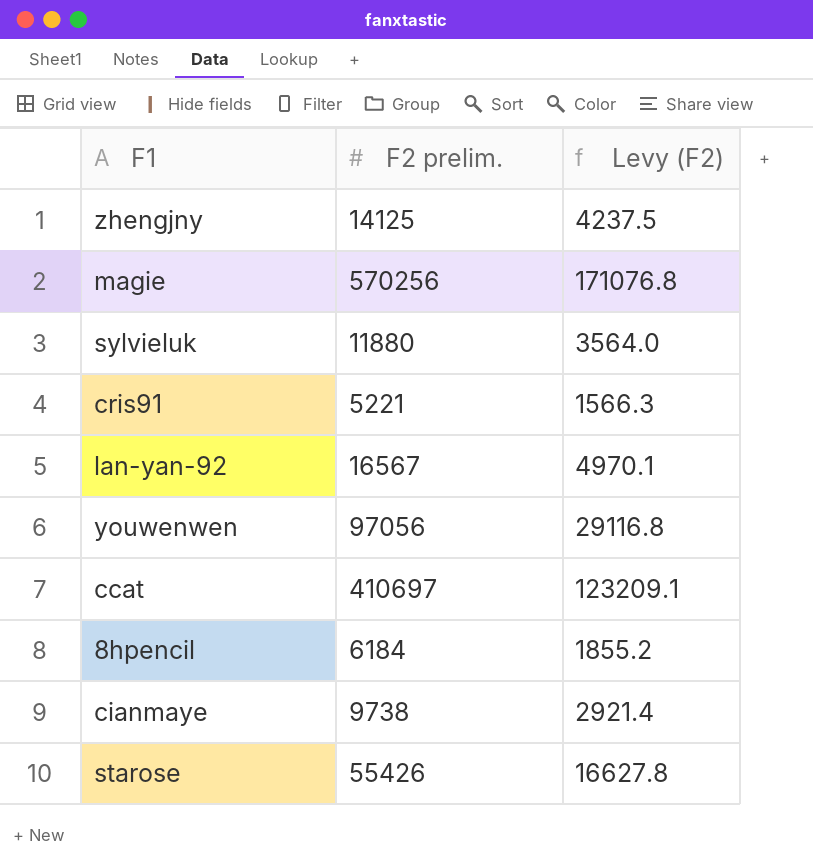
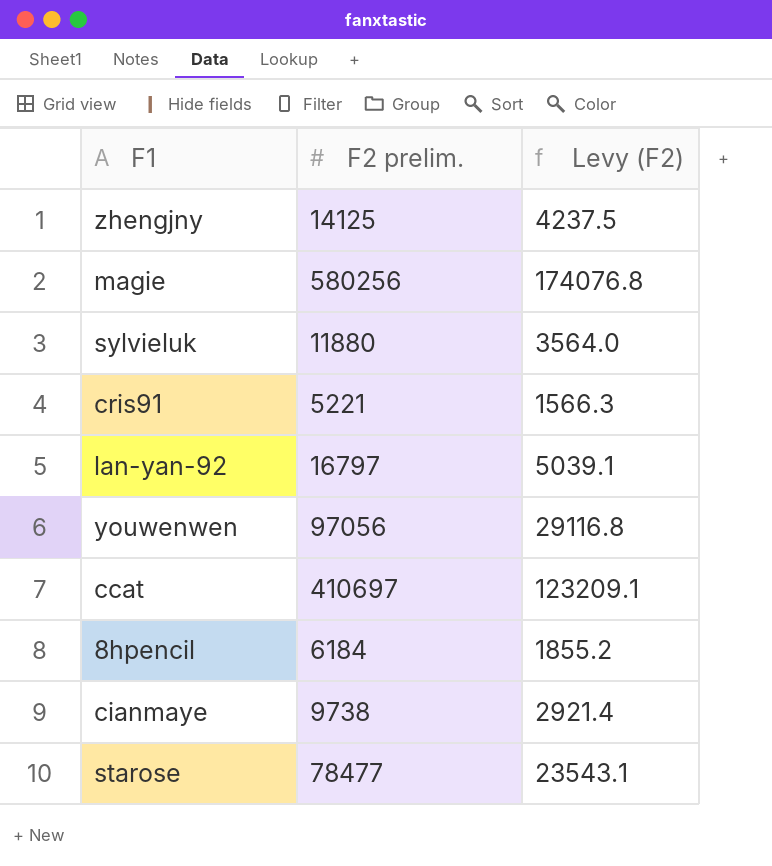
magie | F2 prelim.: 570256 -> 580256
magie | Levy (F2): 171076.8 -> 174076.8
lan-yan-92 | F2 prelim.: 16567 -> 16797
lan-yan-92 | Levy (F2): 4970.1 -> 5039.1
starose | F2 prelim.: 55426 -> 78477
starose | Levy (F2): 16627.8 -> 23543.1

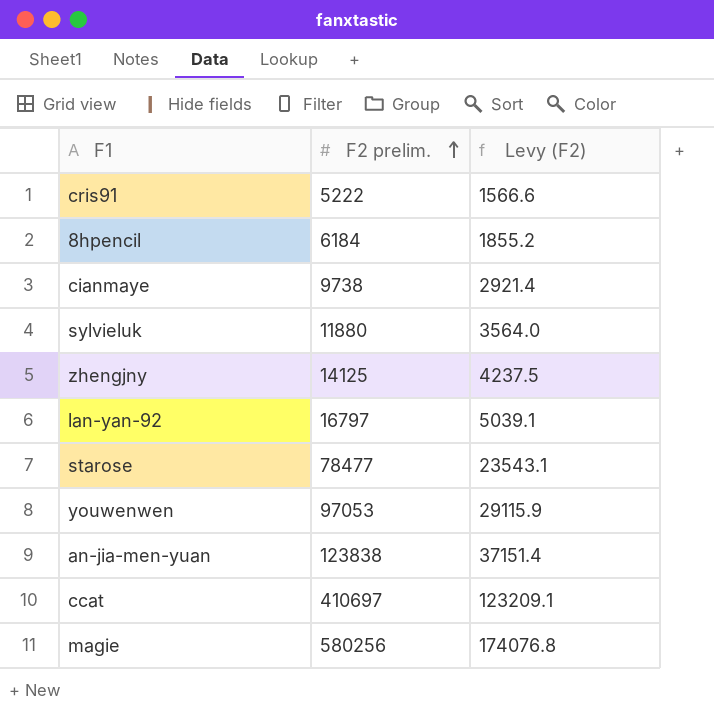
row order: none -> F2 prelim. ascending
cris91 | F2 prelim.: 5221 -> 5222
cris91 | Levy (F2): 1566.3 -> 1566.6
youwenwen | F2 prelim.: 97056 -> 97053
youwenwen | Levy (F2): 29116.8 -> 29115.9
row an-jia-men-yuan: none -> 123838 | 37151.4

